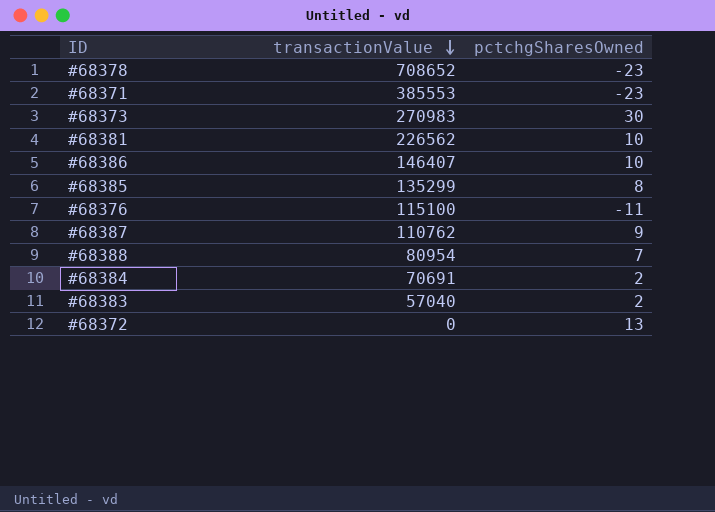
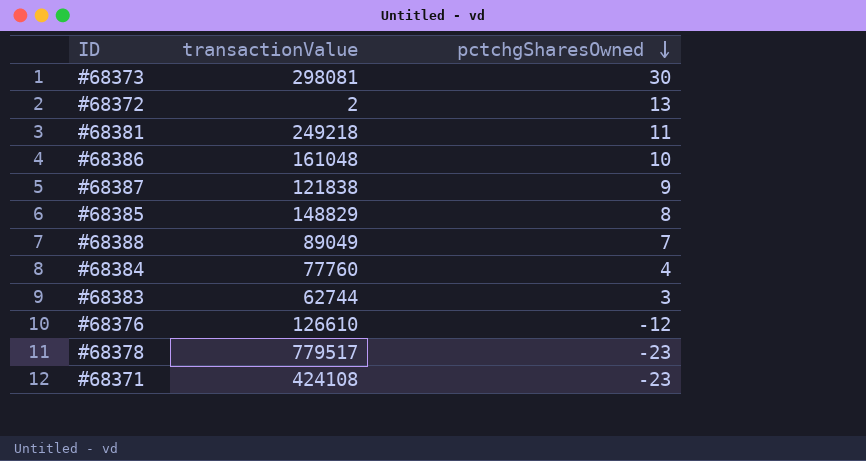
row order: transactionValue descending -> pctchgSharesOwned descending
#68373 | transactionValue: 270983 -> 298081
#68372 | transactionValue: 0 -> 2
#68381 | transactionValue: 226562 -> 249218
#68381 | pctchgSharesOwned: 10 -> 11
#68386 | transactionValue: 146407 -> 161048
#68387 | transactionValue: 110762 -> 121838
#68385 | transactionValue: 135299 -> 148829
#68388 | transactionValue: 80954 -> 89049
#68384 | transactionValue: 70691 -> 77760
#68384 | pctchgSharesOwned: 2 -> 4
#68383 | transactionValue: 57040 -> 62744
#68383 | pctchgSharesOwned: 2 -> 3
#68376 | transactionValue: 115100 -> 126610
#68376 | pctchgSharesOwned: -11 -> -12
#68378 | transactionValue: 708652 -> 779517
#68371 | transactionValue: 385553 -> 424108

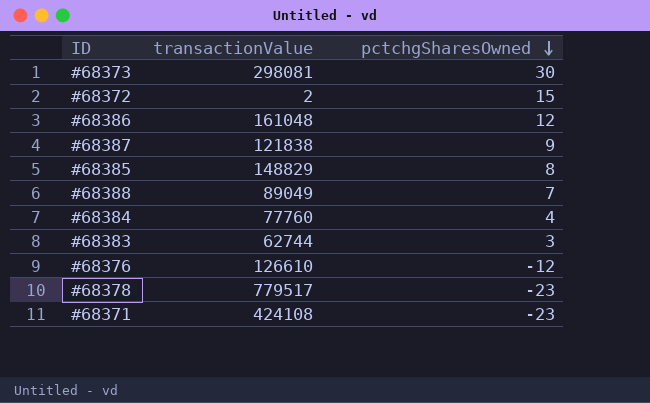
row #68381: 249218 | 11 -> none
#68372 | pctchgSharesOwned: 13 -> 15
#68386 | pctchgSharesOwned: 10 -> 12

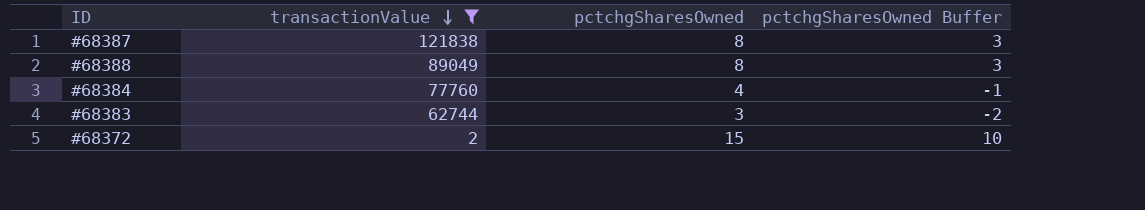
filter: none -> transactionValue <= 121838
row order: pctchgSharesOwned descending -> transactionValue descending
column pctchgSharesOwned Buffer | formula: none -> [pctchgSharesOwned] - 5
#68387 | pctchgSharesOwned: 9 -> 8
#68388 | pctchgSharesOwned: 7 -> 8

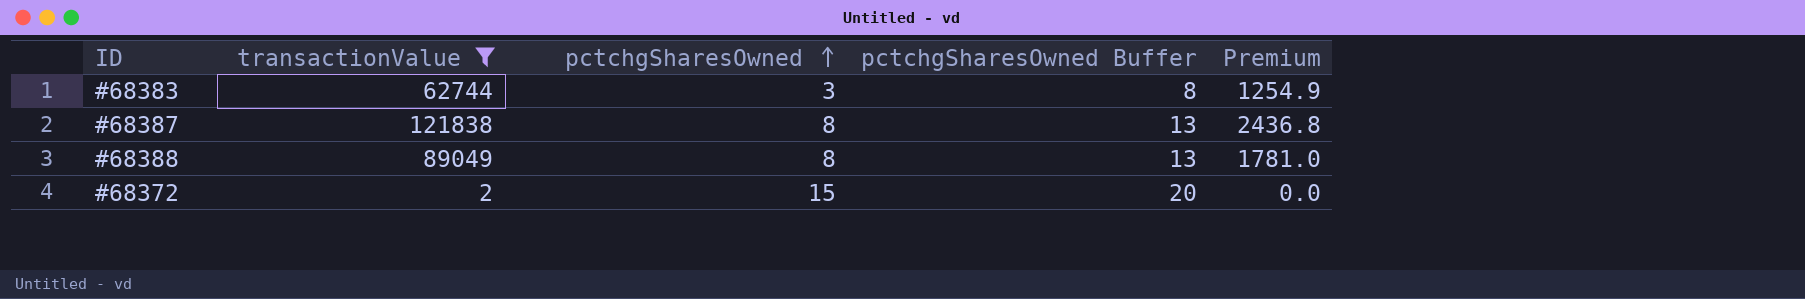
row order: transactionValue descending -> pctchgSharesOwned ascending
column pctchgSharesOwned Buffer | formula: [pctchgSharesOwned] - 5 -> [pctchgSharesOwned] + 5
column Premium | formula: none -> [transactionValue] * 0.02
row #68384: 77760 | 4 | -1 -> none

